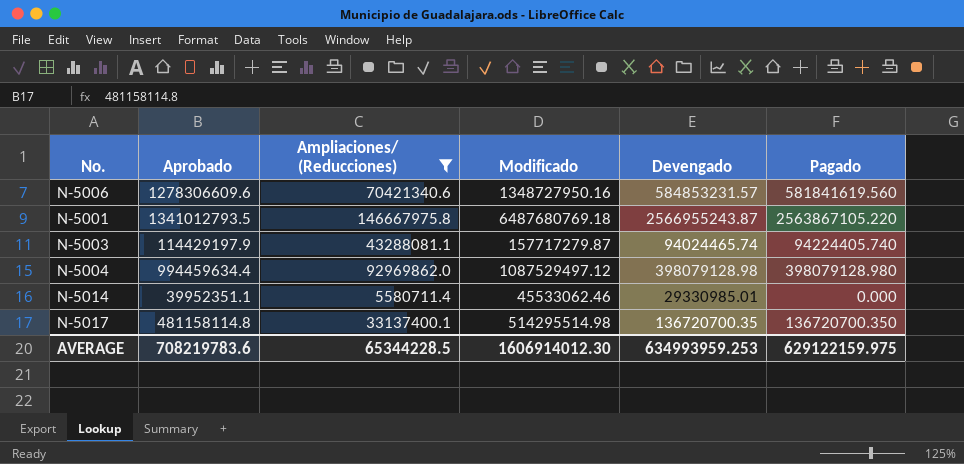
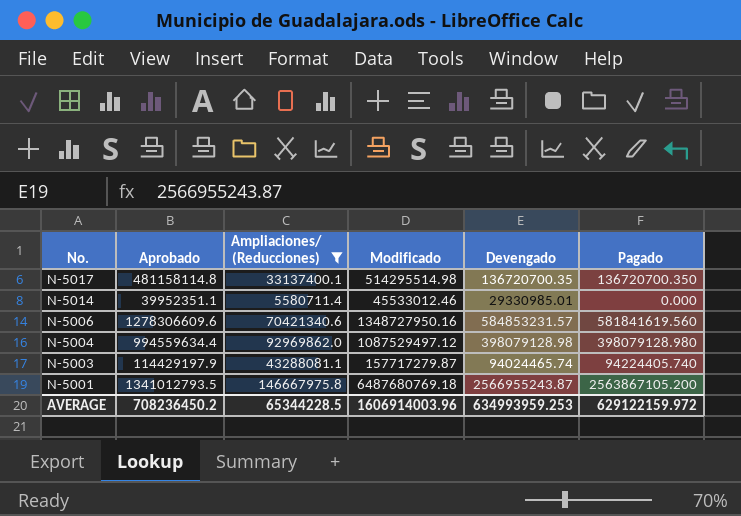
row order: none -> No. descending
N-5014 | Modificado: 45533062.46 -> 45533012.46
N-5004 | Aprobado: 994459634.4 -> 994559634.4
N-5001 | Pagado: 2563867105.220 -> 2563867105.200
AVERAGE | Aprobado: 708219783.6 -> 708236450.2
AVERAGE | Modificado: 1606914012.30 -> 1606914003.96
AVERAGE | Pagado: 629122159.975 -> 629122159.972

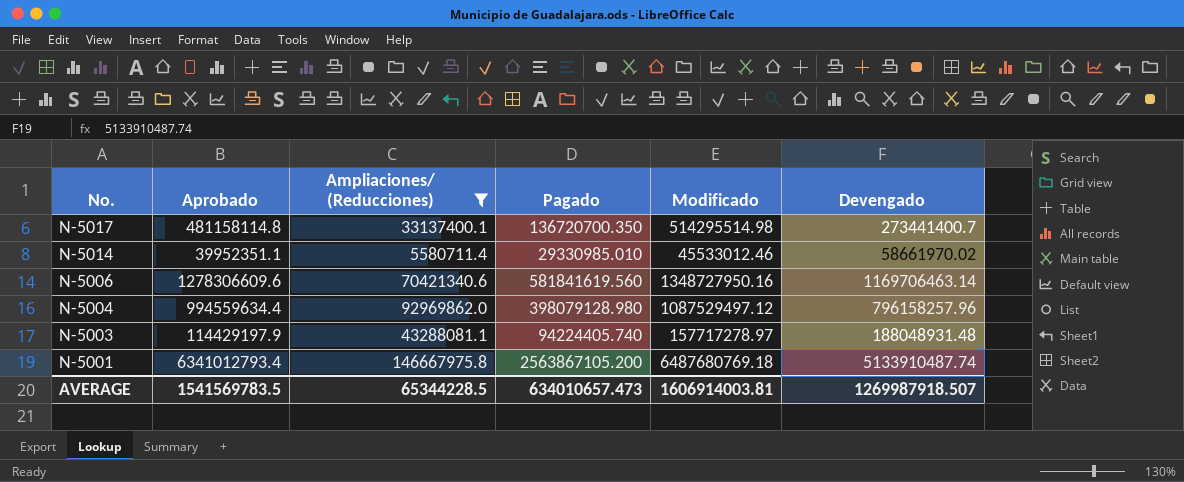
column Pagado | position: 6 -> 4
N-5017 | Devengado: 136720700.35 -> 273441400.7
N-5014 | Pagado: 0.000 -> 29330985.010
N-5014 | Devengado: 29330985.01 -> 58661970.02
N-5006 | Devengado: 584853231.57 -> 1169706463.14
N-5004 | Devengado: 398079128.98 -> 796158257.96
N-5003 | Modificado: 157717279.87 -> 157717278.97
N-5003 | Devengado: 94024465.74 -> 188048931.48
N-5001 | Aprobado: 1341012793.5 -> 6341012793.4
N-5001 | Devengado: 2566955243.87 -> 5133910487.74
AVERAGE | Aprobado: 708236450.2 -> 1541569783.5
AVERAGE | Pagado: 629122159.972 -> 634010657.473
AVERAGE | Modificado: 1606914003.96 -> 1606914003.81
AVERAGE | Devengado: 634993959.253 -> 1269987918.507

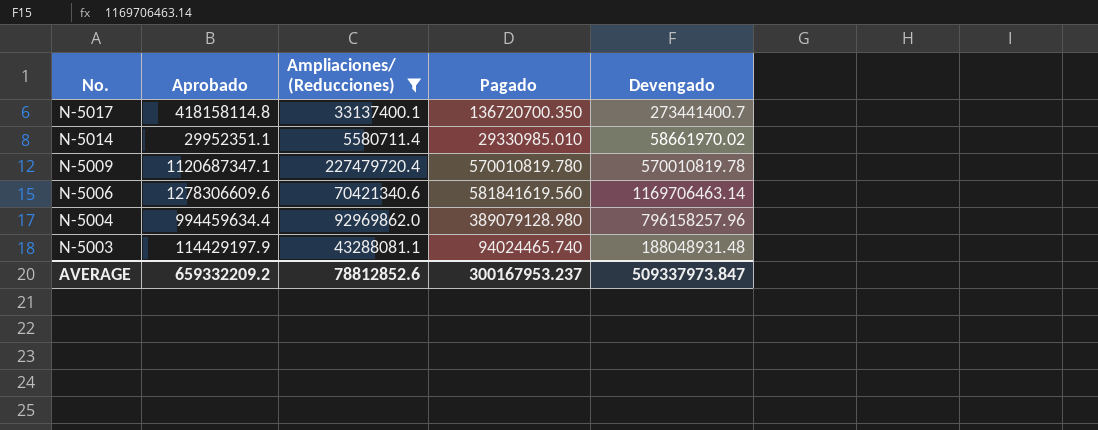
column Modificado | position: 5 -> none
row N-5001: 6341012793.4 | 146667975.8 | 2563867105.200 | 6487680769.18 | 5133910487.74 -> none
N-5017 | Aprobado: 481158114.8 -> 418158114.8
N-5014 | Aprobado: 39952351.1 -> 29952351.1
row N-5009: none -> 1120687347.1 | 227479720.4 | 570010819.780 | 570010819.78
N-5004 | Aprobado: 994559634.4 -> 994459634.4
N-5004 | Pagado: 398079128.980 -> 389079128.980
N-5003 | Pagado: 94224405.740 -> 94024465.740
AVERAGE | Aprobado: 1541569783.5 -> 659332209.2
AVERAGE | Ampliaciones/ (Reducciones): 65344228.5 -> 78812852.6
AVERAGE | Pagado: 634010657.473 -> 300167953.237
AVERAGE | Devengado: 1269987918.507 -> 509337973.847

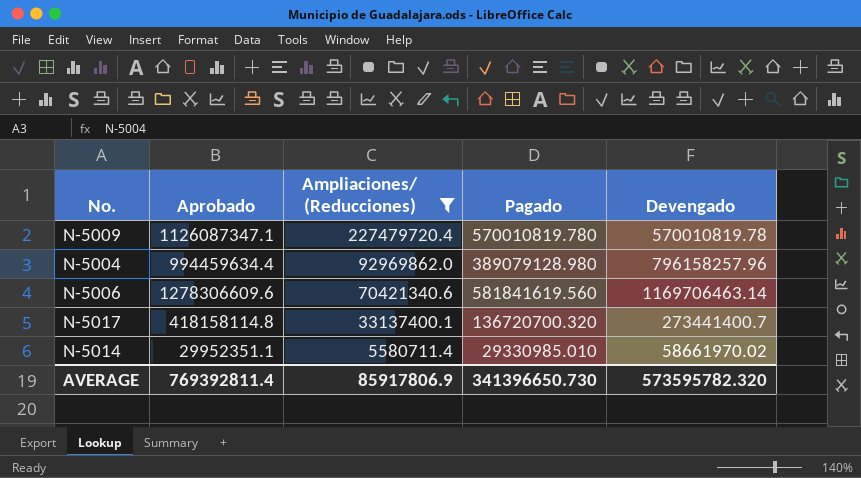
row order: No. descending -> Ampliaciones/ (Reducciones) descending
row N-5003: 114429197.9 | 43288081.1 | 94024465.740 | 188048931.48 -> none
N-5009 | Aprobado: 1120687347.1 -> 1126087347.1
N-5017 | Pagado: 136720700.350 -> 136720700.320
AVERAGE | Aprobado: 659332209.2 -> 769392811.4
AVERAGE | Ampliaciones/ (Reducciones): 78812852.6 -> 85917806.9
AVERAGE | Pagado: 300167953.237 -> 341396650.730
AVERAGE | Devengado: 509337973.847 -> 573595782.320

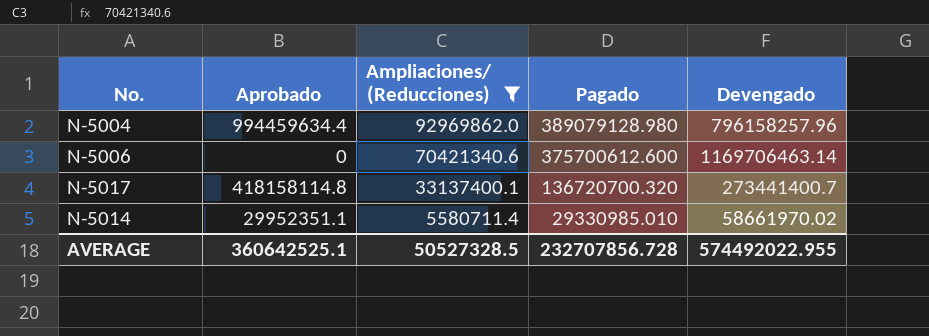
row N-5009: 1126087347.1 | 227479720.4 | 570010819.780 | 570010819.78 -> none
N-5006 | Aprobado: 1278306609.6 -> 0
N-5006 | Pagado: 581841619.560 -> 375700612.600
AVERAGE | Aprobado: 769392811.4 -> 360642525.1
AVERAGE | Ampliaciones/ (Reducciones): 85917806.9 -> 50527328.5
AVERAGE | Pagado: 341396650.730 -> 232707856.728
AVERAGE | Devengado: 573595782.320 -> 574492022.955

